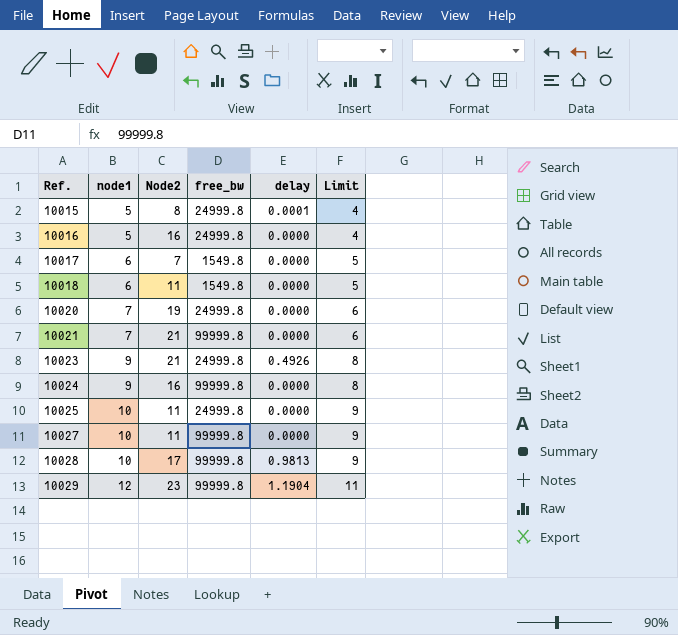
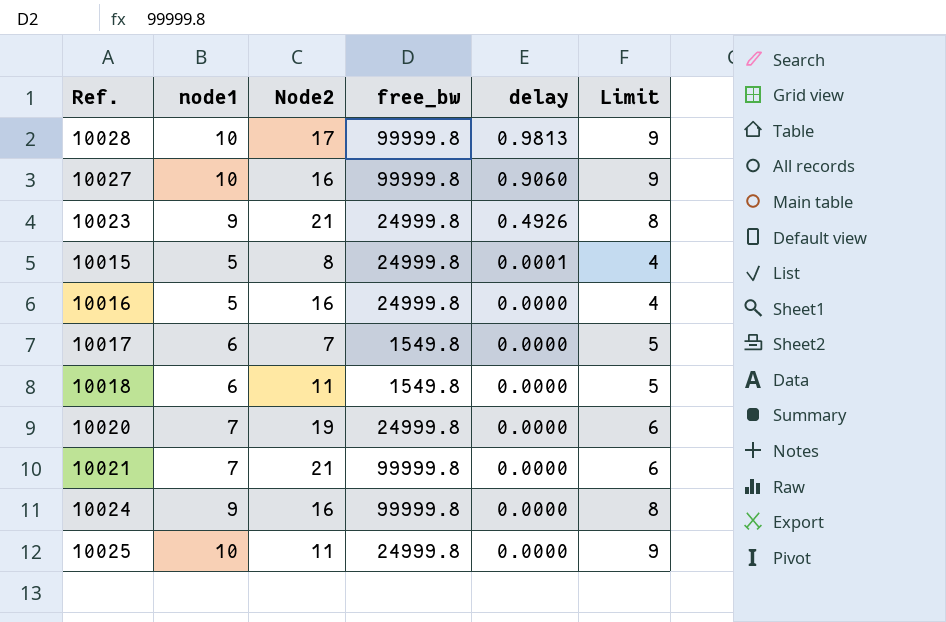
row order: Ref. ascending -> delay descending
row 10029: 12 | 23 | 99999.8 | 1.1904 | 11 -> none
10027 | Node2: 11 -> 16
10027 | delay: 0.0000 -> 0.9060

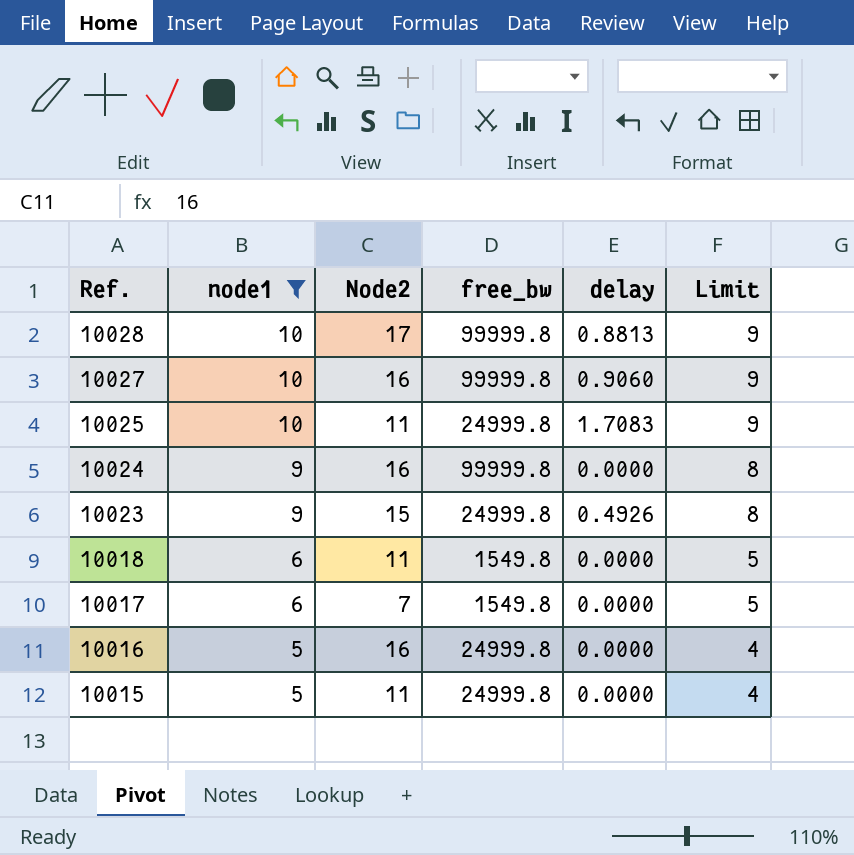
filter: none -> node1 != 7
row order: delay descending -> Ref. descending
10028 | delay: 0.9813 -> 0.8813
10025 | delay: 0.0000 -> 1.7083
10023 | Node2: 21 -> 15
10015 | Node2: 8 -> 11
10015 | delay: 0.0001 -> 0.0000

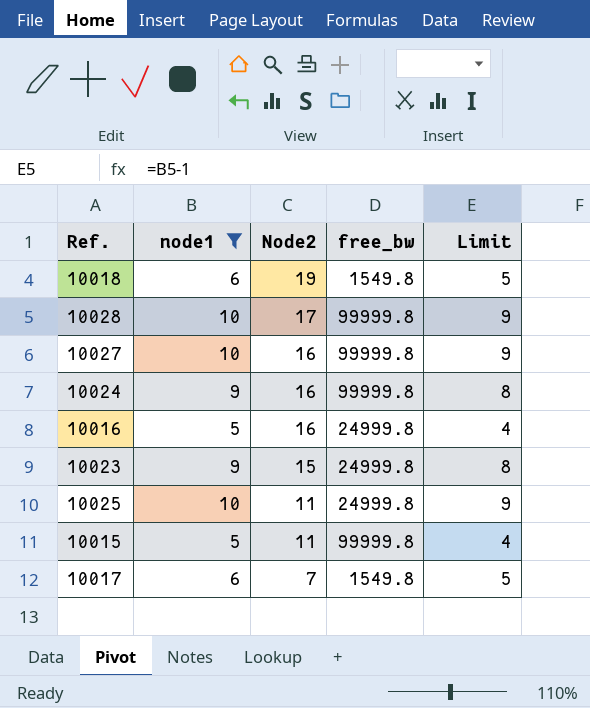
row order: Ref. descending -> Node2 descending
column delay | position: 5 -> none
10018 | Node2: 11 -> 19
10015 | free_bw: 24999.8 -> 99999.8

